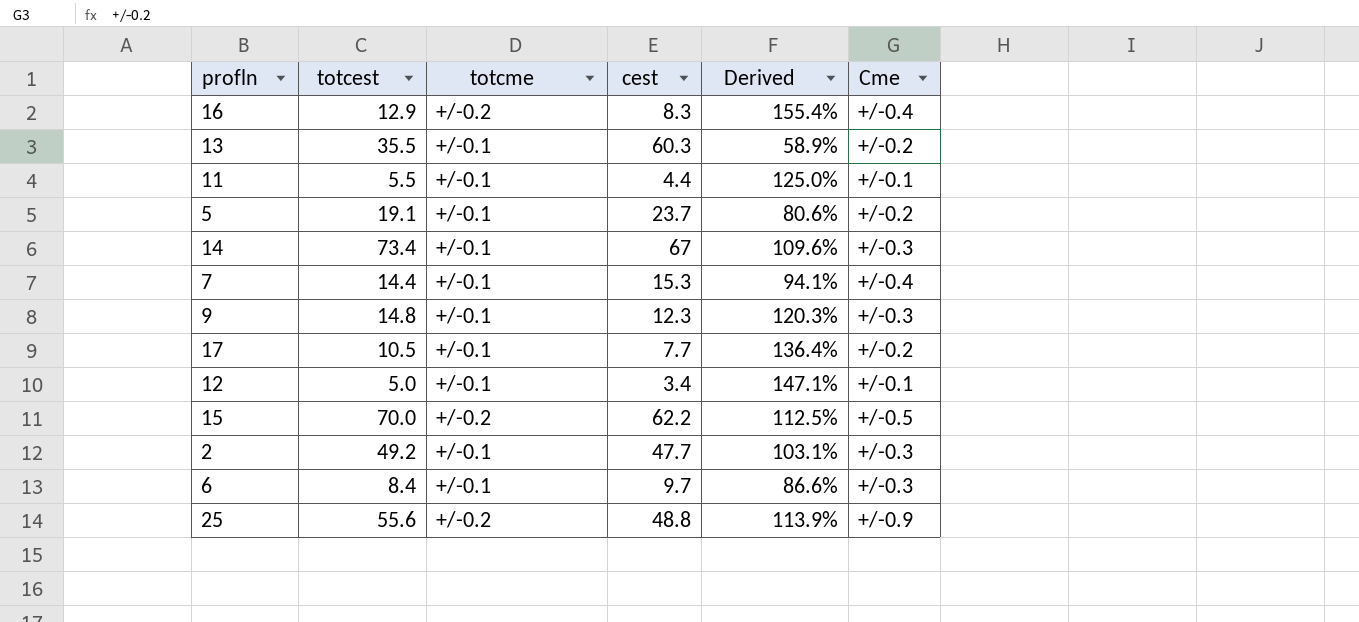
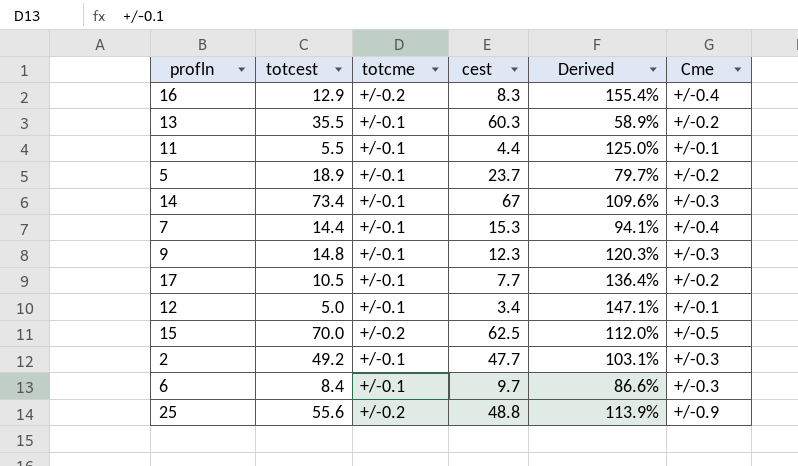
5 | totcest: 19.1 -> 18.9
5 | Derived: 80.6% -> 79.7%
15 | cest: 62.2 -> 62.5
15 | Derived: 112.5% -> 112.0%

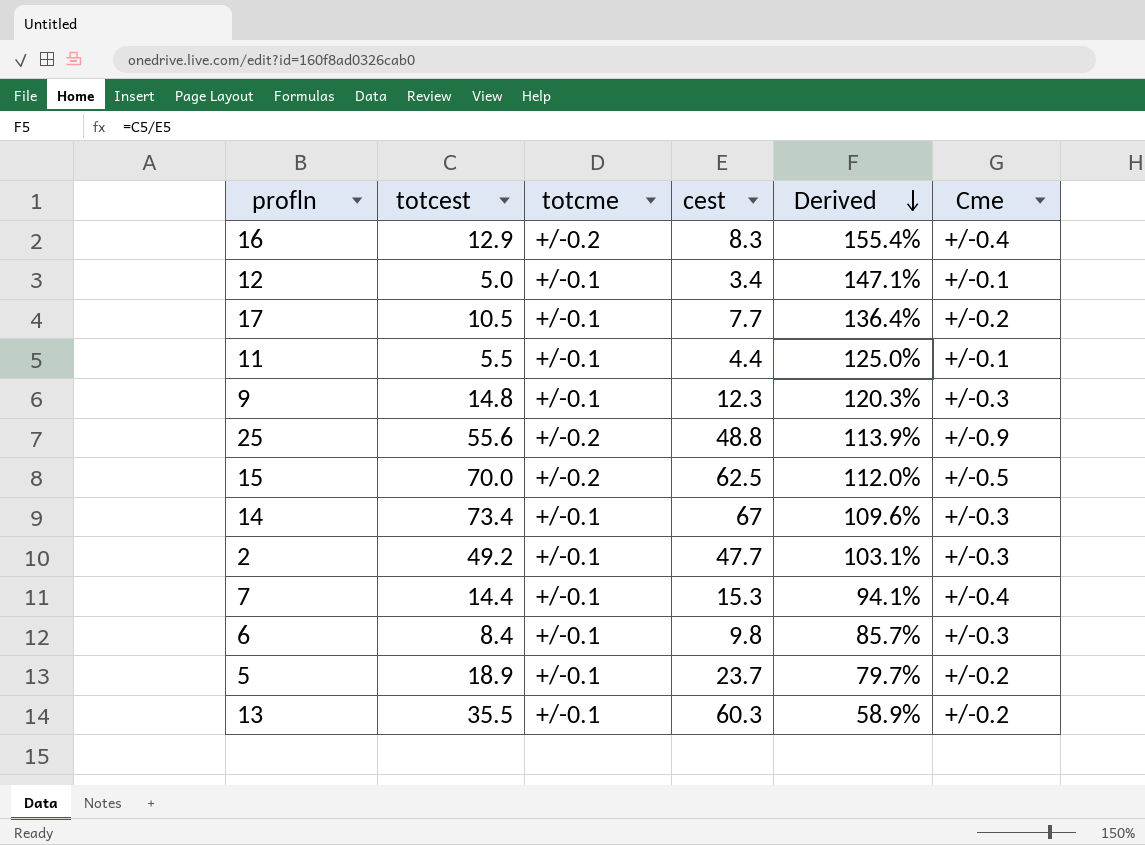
row order: none -> Derived descending
6 | cest: 9.7 -> 9.8
6 | Derived: 86.6% -> 85.7%

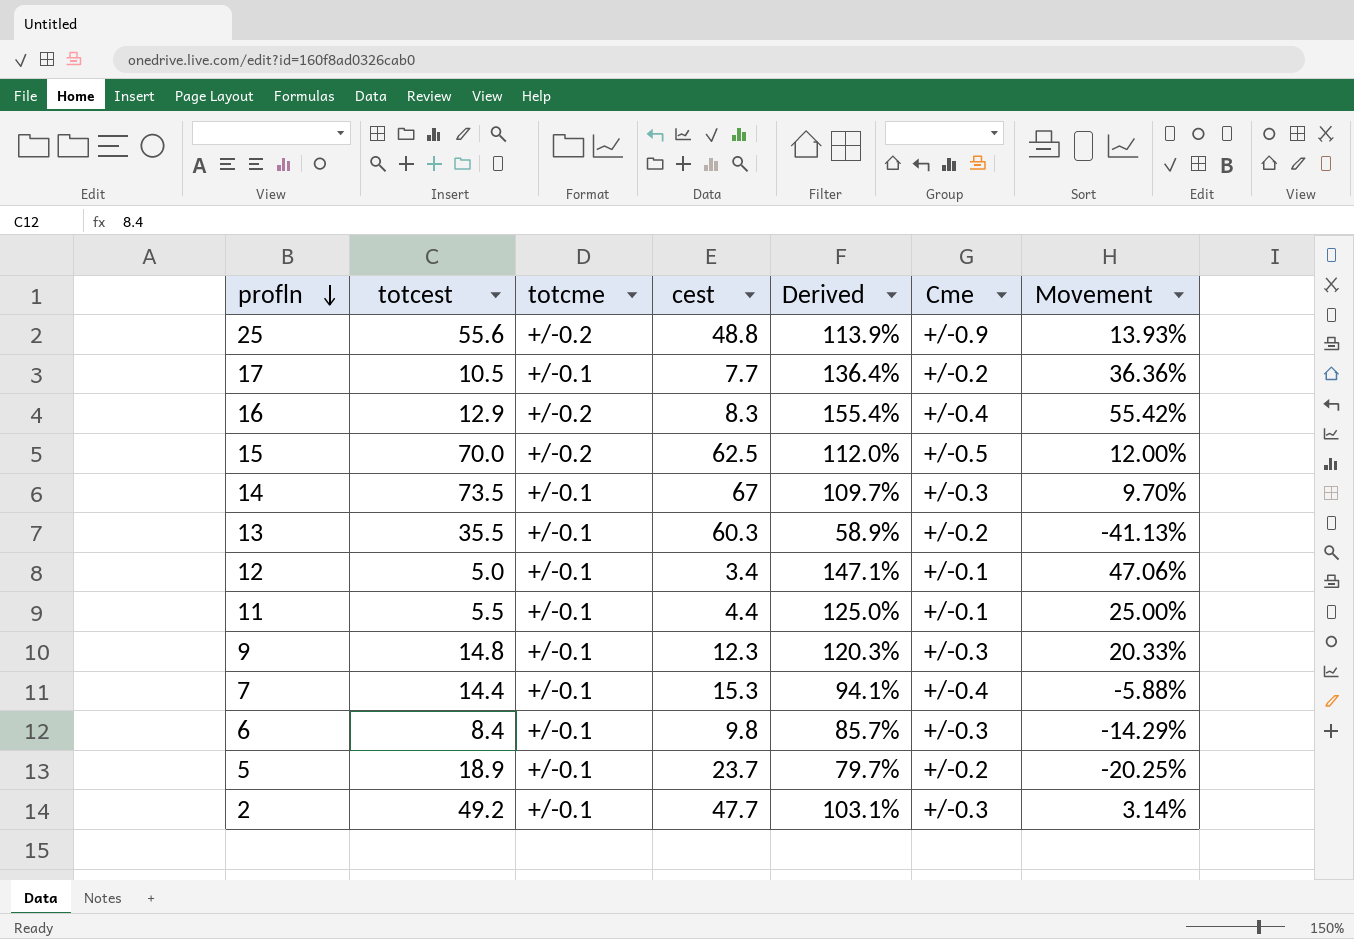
row order: Derived descending -> profln descending
column Movement | formula: none -> ([totcest] - [cest]) / [cest]
14 | totcest: 73.4 -> 73.5
14 | Derived: 109.6% -> 109.7%

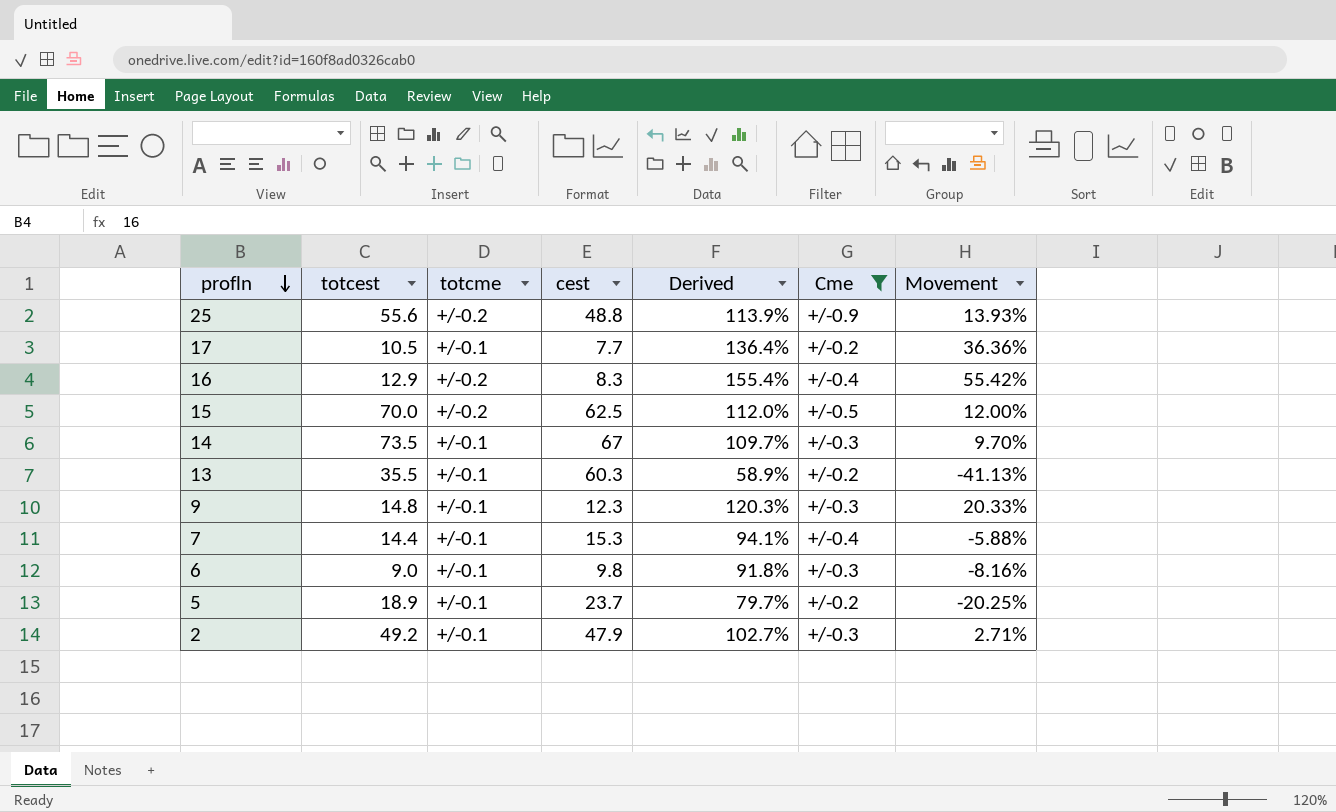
filter: none -> Cme != +/-0.1
6 | totcest: 8.4 -> 9.0
6 | Derived: 85.7% -> 91.8%
6 | Movement: -14.29% -> -8.16%
2 | cest: 47.7 -> 47.9
2 | Derived: 103.1% -> 102.7%
2 | Movement: 3.14% -> 2.71%

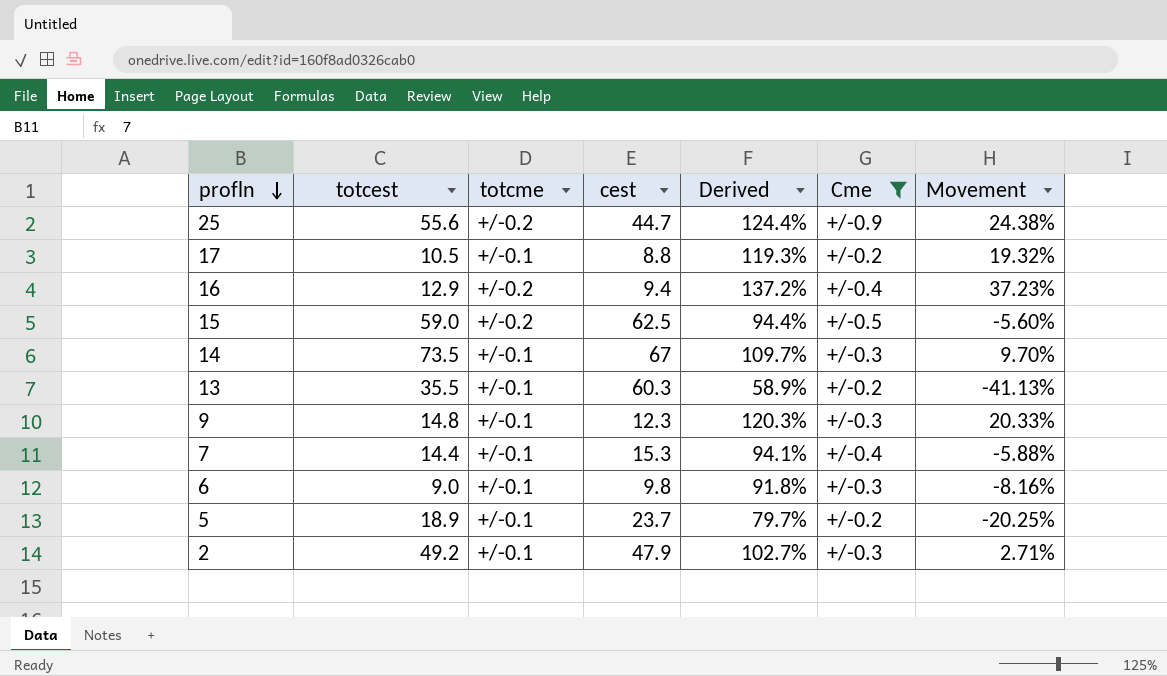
25 | cest: 48.8 -> 44.7
25 | Derived: 113.9% -> 124.4%
25 | Movement: 13.93% -> 24.38%
17 | cest: 7.7 -> 8.8
17 | Derived: 136.4% -> 119.3%
17 | Movement: 36.36% -> 19.32%
16 | cest: 8.3 -> 9.4
16 | Derived: 155.4% -> 137.2%
16 | Movement: 55.42% -> 37.23%
15 | totcest: 70.0 -> 59.0
15 | Derived: 112.0% -> 94.4%
15 | Movement: 12.00% -> -5.60%

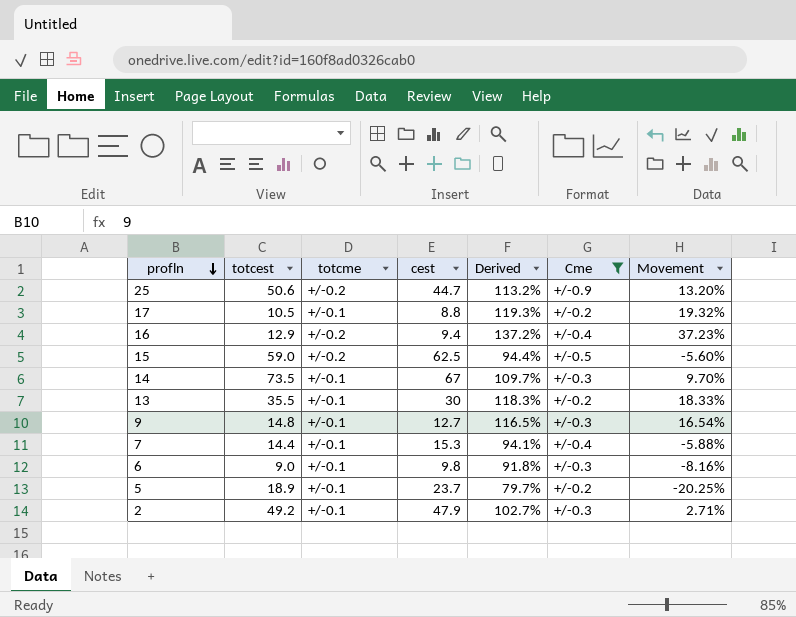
25 | totcest: 55.6 -> 50.6
25 | Derived: 124.4% -> 113.2%
25 | Movement: 24.38% -> 13.20%
13 | cest: 60.3 -> 30
13 | Derived: 58.9% -> 118.3%
13 | Movement: -41.13% -> 18.33%
9 | cest: 12.3 -> 12.7
9 | Derived: 120.3% -> 116.5%
9 | Movement: 20.33% -> 16.54%

